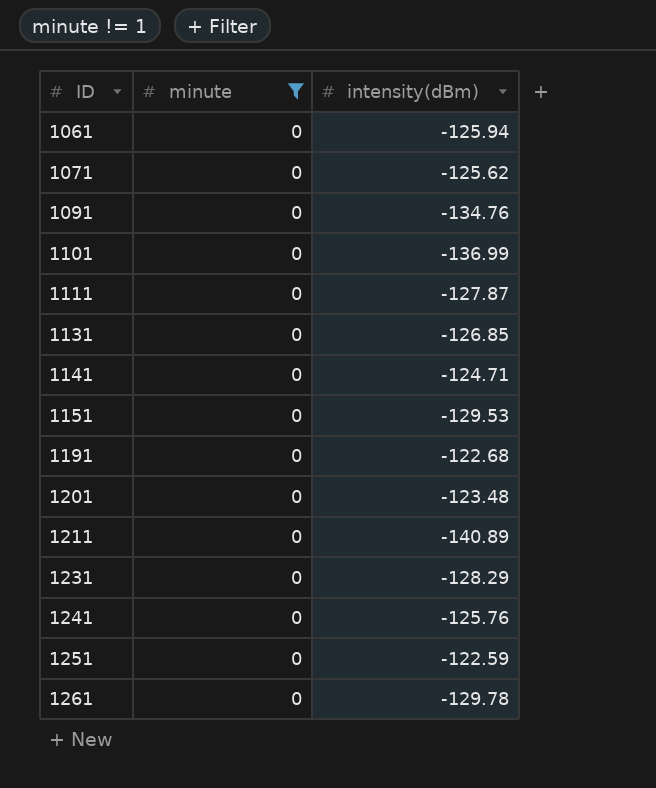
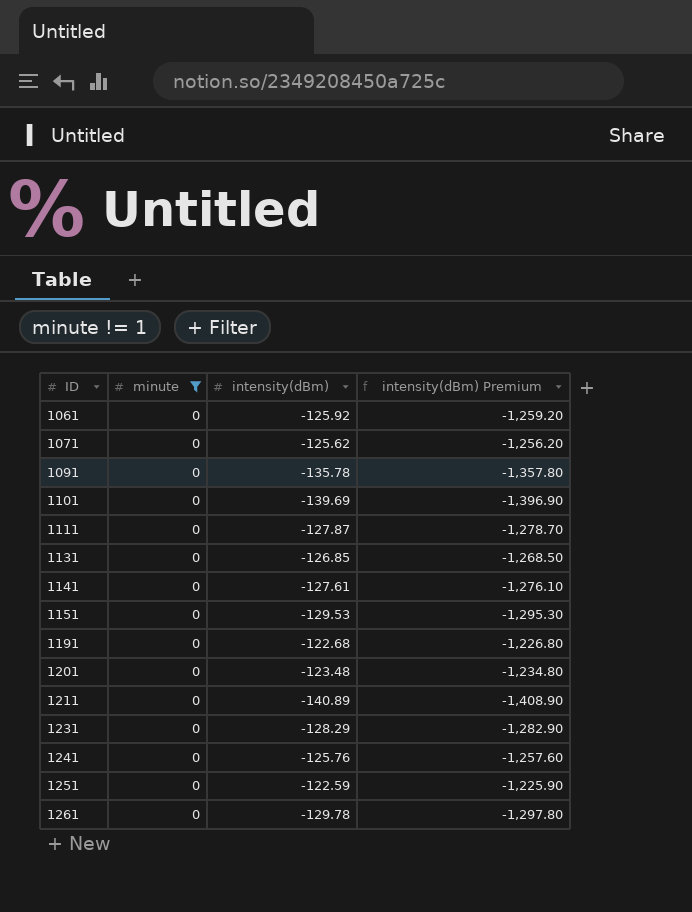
column intensity(dBm) Premium | formula: none -> [intensity(dBm)] * 10
1061 | intensity(dBm): -125.94 -> -125.92
1091 | intensity(dBm): -134.76 -> -135.78
1101 | intensity(dBm): -136.99 -> -139.69
1141 | intensity(dBm): -124.71 -> -127.61

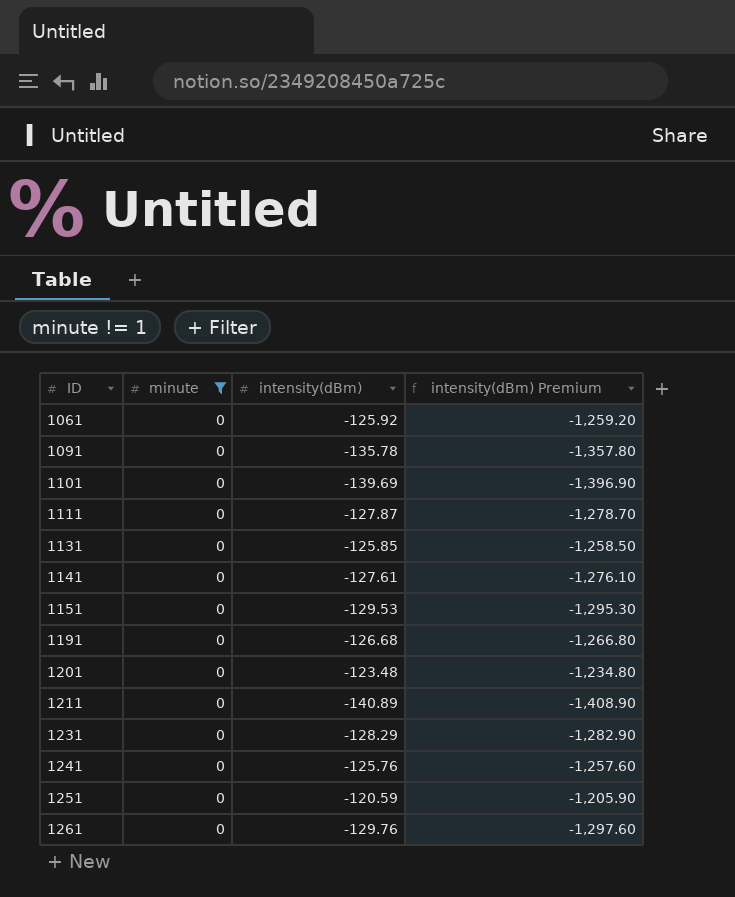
row 1071: 0 | -125.62 | -1,256.20 -> none
1131 | intensity(dBm): -126.85 -> -125.85
1131 | intensity(dBm) Premium: -1,268.50 -> -1,258.50
1191 | intensity(dBm): -122.68 -> -126.68
1191 | intensity(dBm) Premium: -1,226.80 -> -1,266.80
1251 | intensity(dBm): -122.59 -> -120.59
1251 | intensity(dBm) Premium: -1,225.90 -> -1,205.90
1261 | intensity(dBm): -129.78 -> -129.76
1261 | intensity(dBm) Premium: -1,297.80 -> -1,297.60

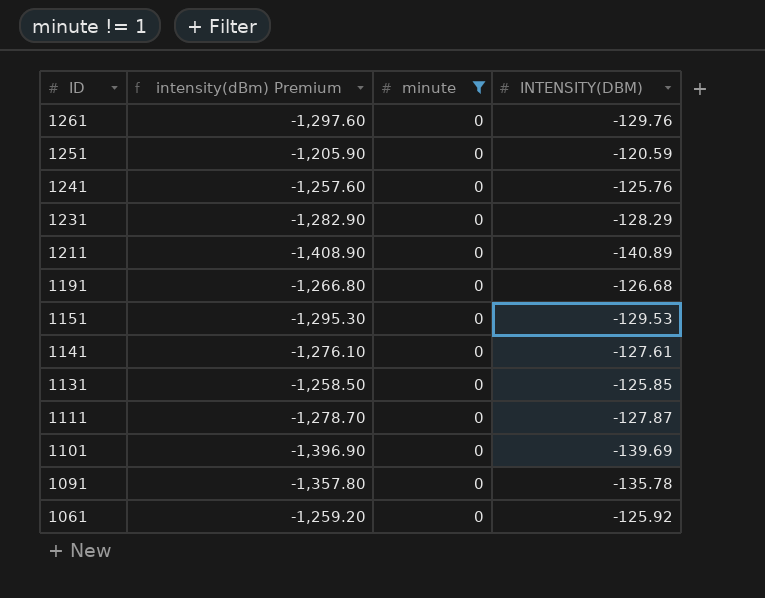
row order: ID ascending -> ID descending
column intensity(dBm) Premium | position: 4 -> 2
column name: intensity(dBm) -> INTENSITY(DBM)
row 1201: 0 | -123.48 | -1,234.80 -> none

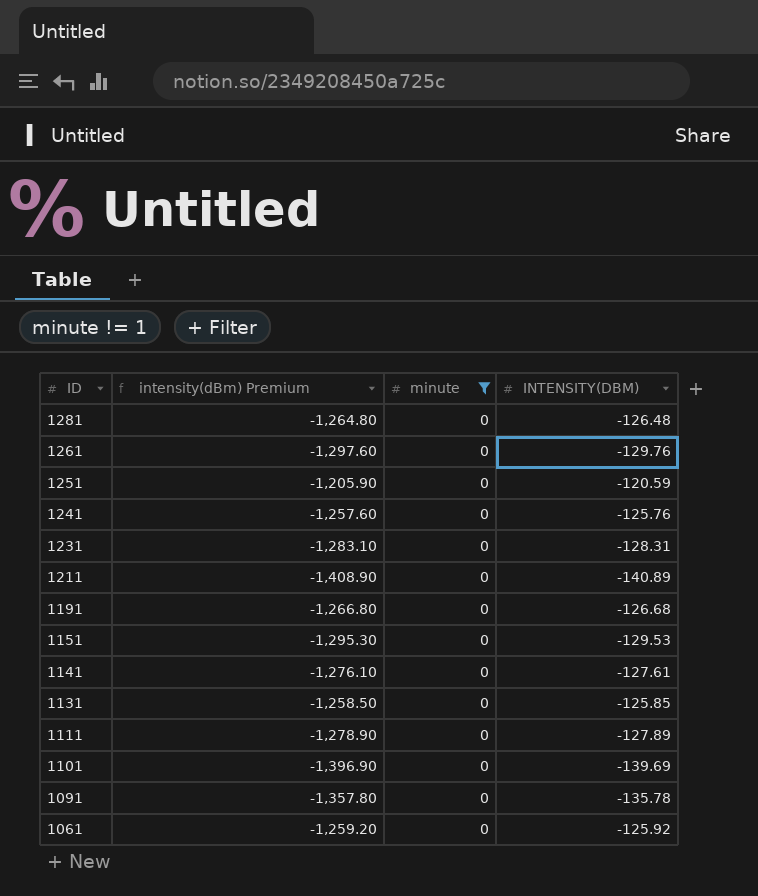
row 1281: none -> -1,264.80 | 0 | -126.48
1231 | intensity(dBm) Premium: -1,282.90 -> -1,283.10
1231 | INTENSITY(DBM): -128.29 -> -128.31
1111 | intensity(dBm) Premium: -1,278.70 -> -1,278.90
1111 | INTENSITY(DBM): -127.87 -> -127.89

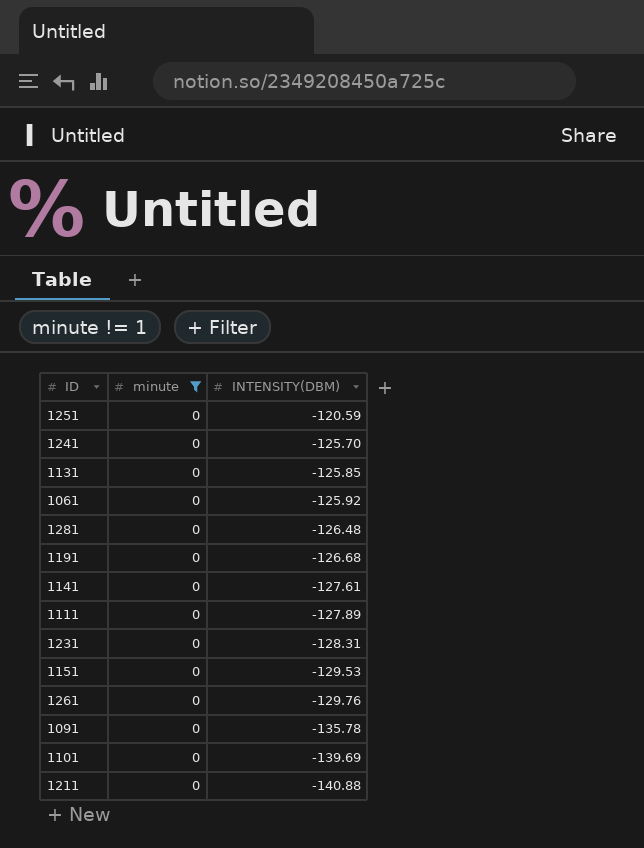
row order: ID descending -> INTENSITY(DBM) descending
column intensity(dBm) Premium | formula: [INTENSITY(DBM)] * 10 -> none
1241 | INTENSITY(DBM): -125.76 -> -125.70
1211 | INTENSITY(DBM): -140.89 -> -140.88

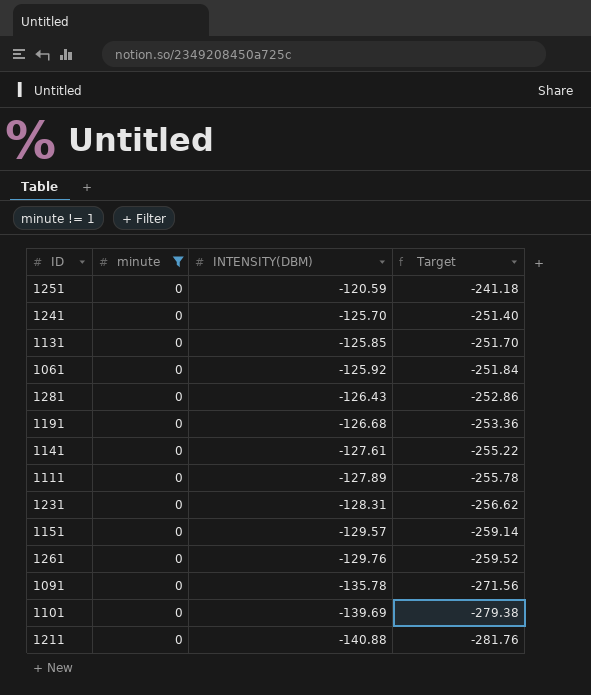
column Target | formula: none -> [INTENSITY(DBM)] * 2
1281 | INTENSITY(DBM): -126.48 -> -126.43
1151 | INTENSITY(DBM): -129.53 -> -129.57

